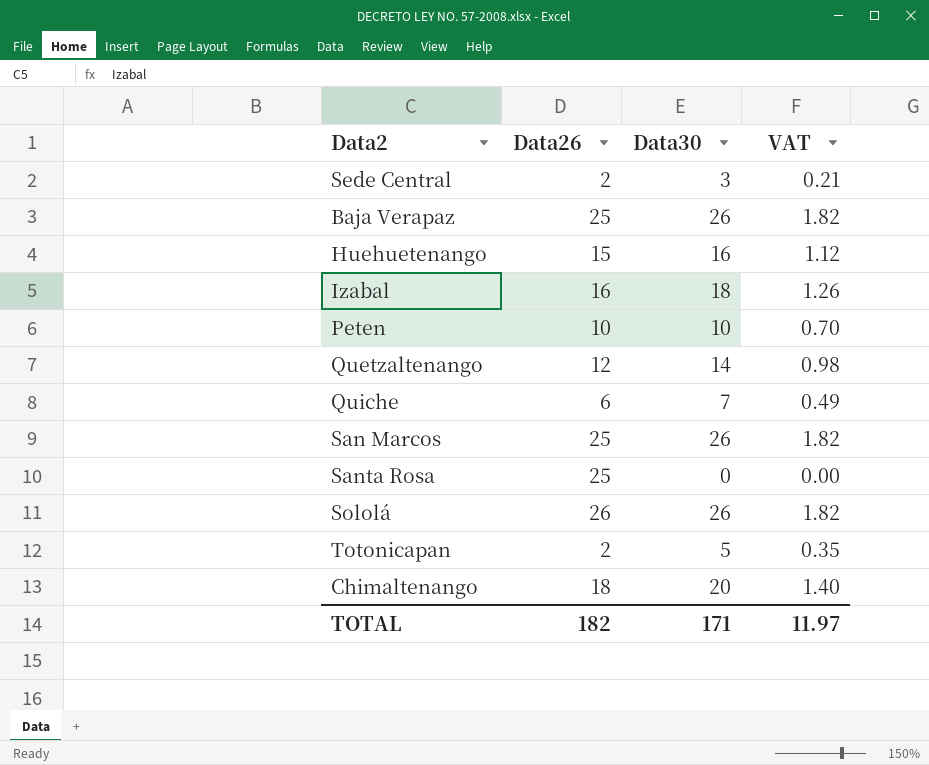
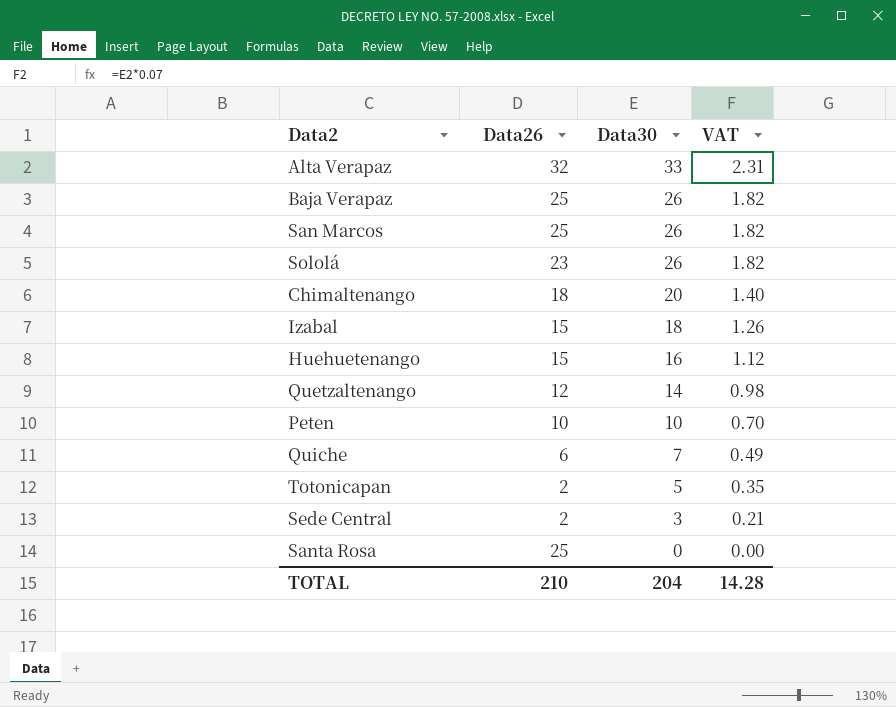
row order: none -> Data30 descending
row Alta Verapaz: none -> 32 | 33 | 2.31
Sololá | Data26: 26 -> 23
Izabal | Data26: 16 -> 15
TOTAL | Data26: 182 -> 210
TOTAL | Data30: 171 -> 204
TOTAL | VAT: 11.97 -> 14.28

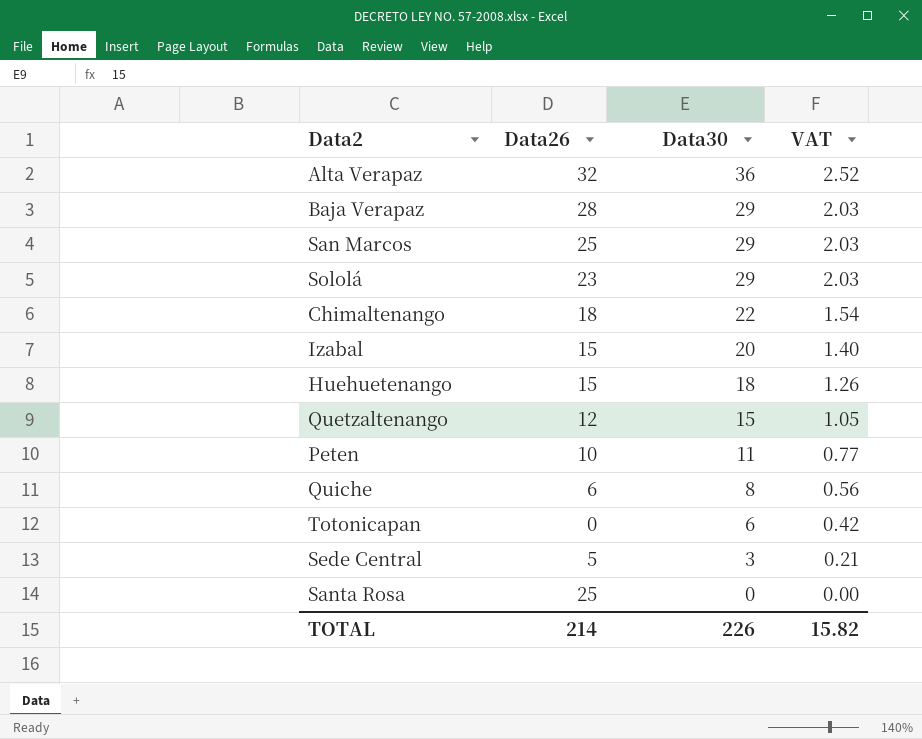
Alta Verapaz | Data30: 33 -> 36
Alta Verapaz | VAT: 2.31 -> 2.52
Baja Verapaz | Data26: 25 -> 28
Baja Verapaz | Data30: 26 -> 29
Baja Verapaz | VAT: 1.82 -> 2.03
San Marcos | Data30: 26 -> 29
San Marcos | VAT: 1.82 -> 2.03
Sololá | Data30: 26 -> 29
Sololá | VAT: 1.82 -> 2.03
Chimaltenango | Data30: 20 -> 22
Chimaltenango | VAT: 1.40 -> 1.54
Izabal | Data30: 18 -> 20
Izabal | VAT: 1.26 -> 1.40
Huehuetenango | Data30: 16 -> 18
Huehuetenango | VAT: 1.12 -> 1.26
Quetzaltenango | Data30: 14 -> 15
Quetzaltenango | VAT: 0.98 -> 1.05
Peten | Data30: 10 -> 11
Peten | VAT: 0.70 -> 0.77
Quiche | Data30: 7 -> 8
Quiche | VAT: 0.49 -> 0.56
Totonicapan | Data26: 2 -> 0
Totonicapan | Data30: 5 -> 6
Totonicapan | VAT: 0.35 -> 0.42
Sede Central | Data26: 2 -> 5
TOTAL | Data26: 210 -> 214
TOTAL | Data30: 204 -> 226
TOTAL | VAT: 14.28 -> 15.82

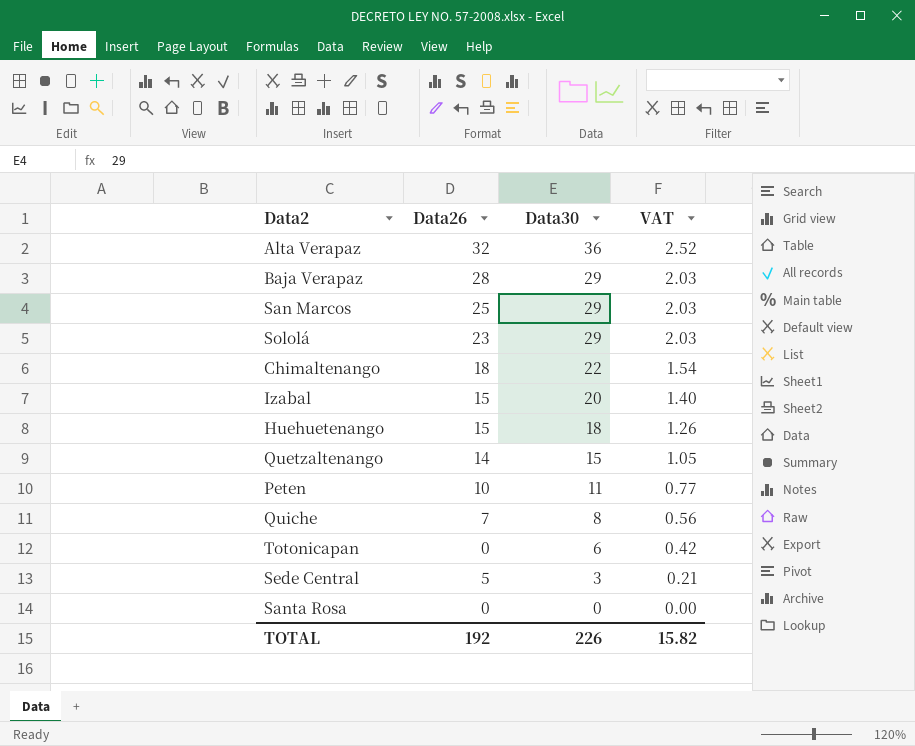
Quetzaltenango | Data26: 12 -> 14
Quiche | Data26: 6 -> 7
Santa Rosa | Data26: 25 -> 0
TOTAL | Data26: 214 -> 192

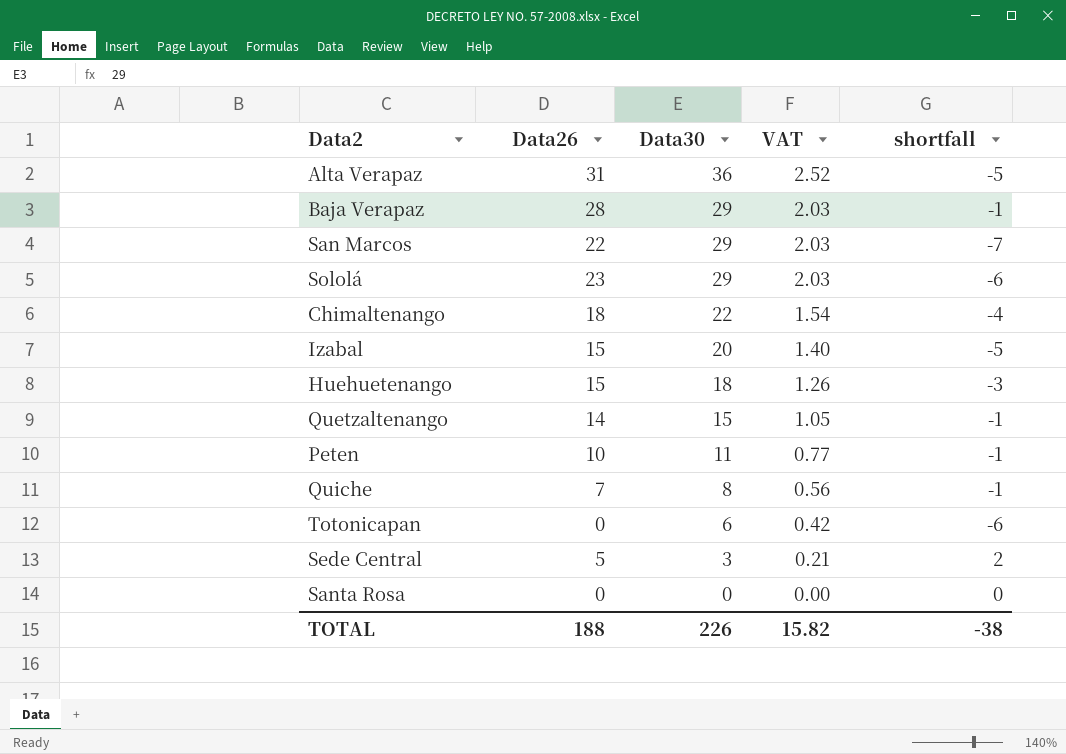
column shortfall | formula: none -> [Data26] - [Data30]
Alta Verapaz | Data26: 32 -> 31
San Marcos | Data26: 25 -> 22
TOTAL | Data26: 192 -> 188

